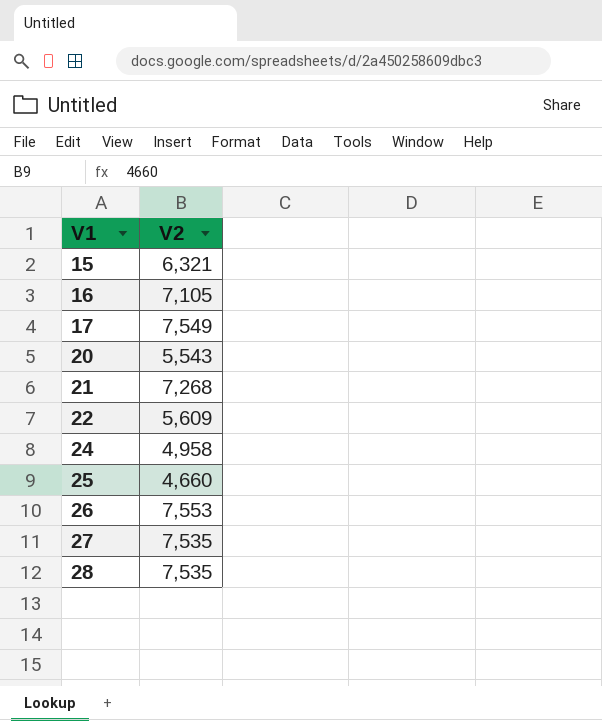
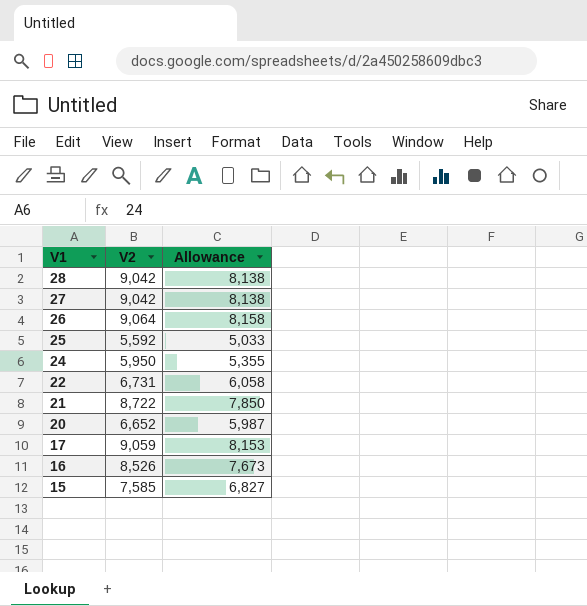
row order: V1 ascending -> V1 descending
column Allowance | formula: none -> [V2] * 0.9
28 | V2: 7,535 -> 9,042
27 | V2: 7,535 -> 9,042
26 | V2: 7,553 -> 9,064
25 | V2: 4,660 -> 5,592
24 | V2: 4,958 -> 5,950
22 | V2: 5,609 -> 6,731
21 | V2: 7,268 -> 8,722
20 | V2: 5,543 -> 6,652
17 | V2: 7,549 -> 9,059
16 | V2: 7,105 -> 8,526
15 | V2: 6,321 -> 7,585

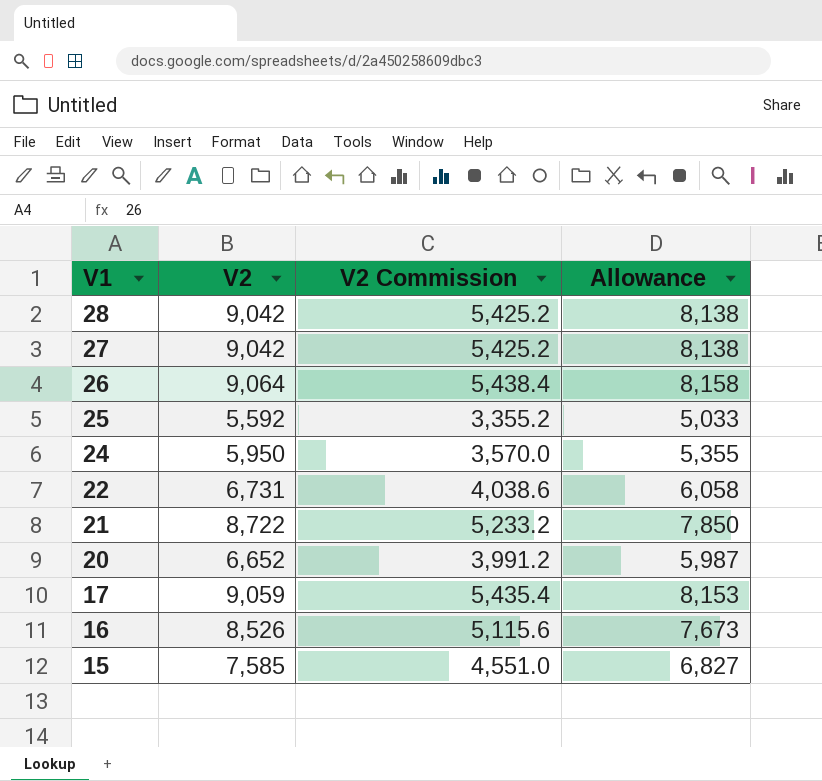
column V2 Commission | formula: none -> [V2] * 0.6

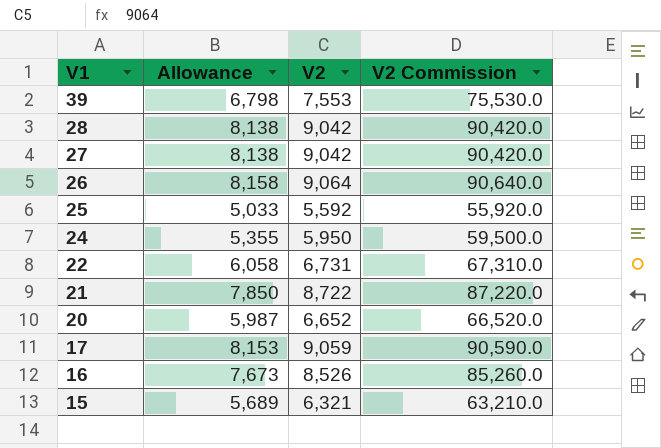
column Allowance | position: 4 -> 2
column V2 Commission | formula: [V2] * 0.6 -> [V2] * 10
row 39: none -> 6,798 | 7,553 | 75,530.0
15 | Allowance: 6,827 -> 5,689
15 | V2: 7,585 -> 6,321

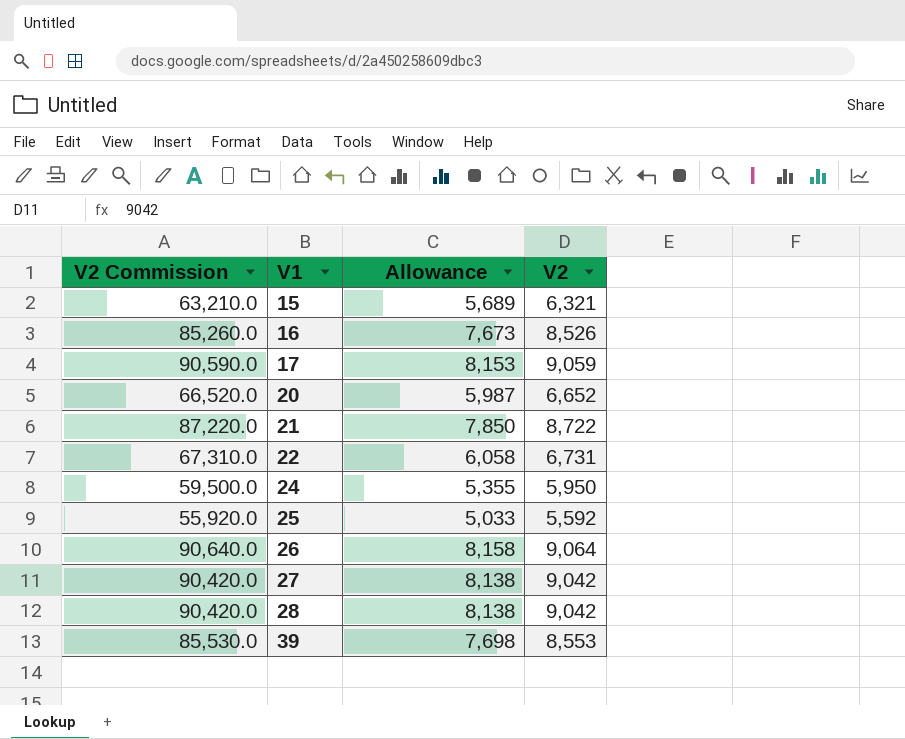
row order: V1 descending -> V1 ascending
column V2 Commission | position: 4 -> 1
39 | V2 Commission: 75,530.0 -> 85,530.0
39 | Allowance: 6,798 -> 7,698
39 | V2: 7,553 -> 8,553

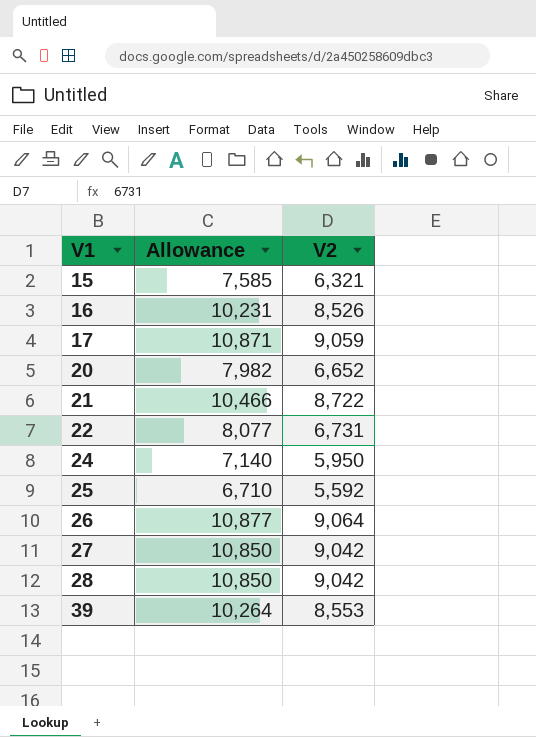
column V2 Commission | formula: [V2] * 10 -> none
column Allowance | formula: [V2] * 0.9 -> [V2] * 1.2

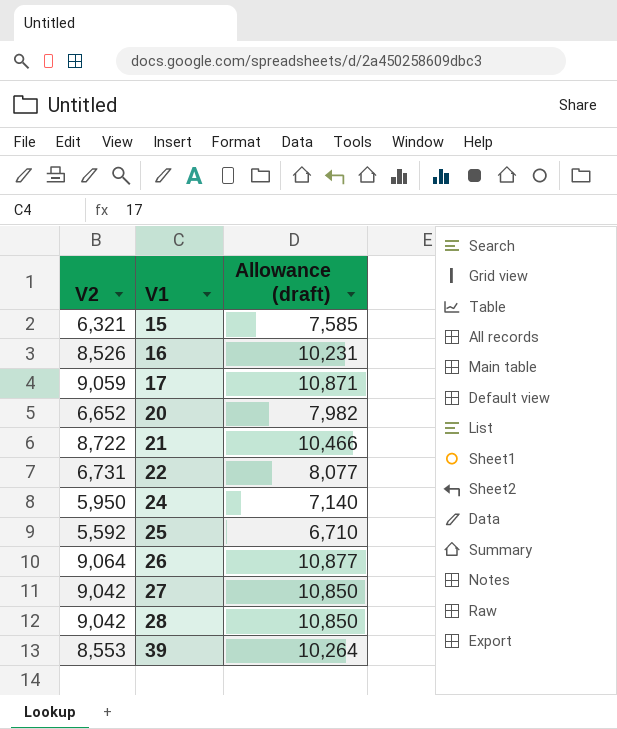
column V2 | position: 3 -> 1
column name: Allowance -> Allowance (draft)

